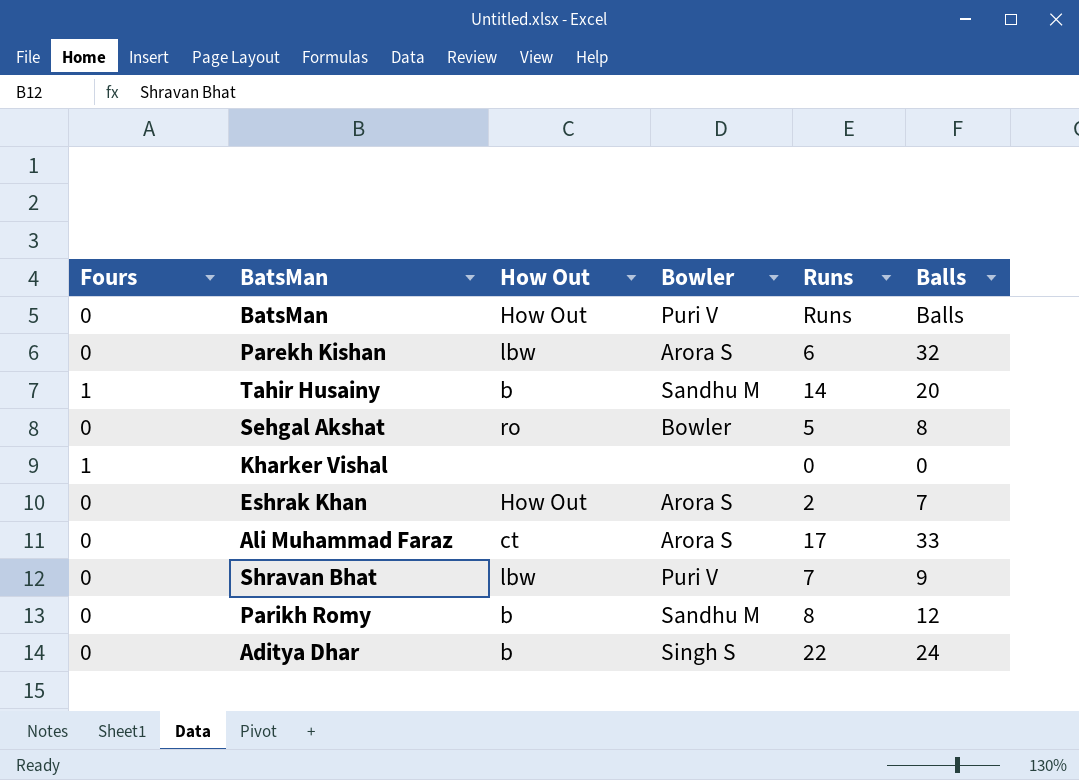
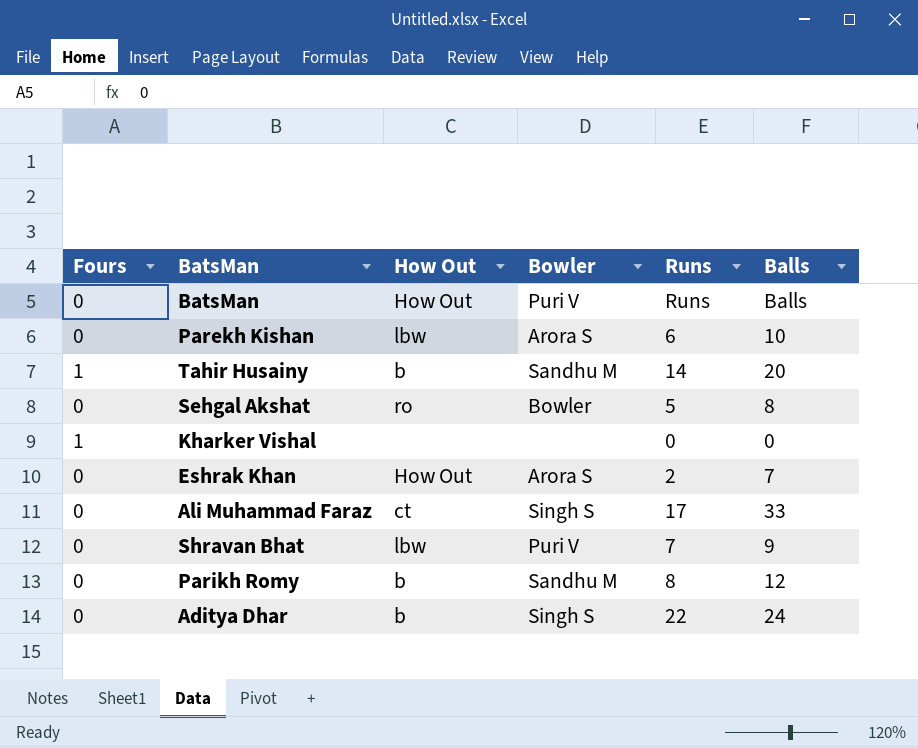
Parekh Kishan | Balls: 32 -> 10
Ali Muhammad Faraz | Bowler: Arora S -> Singh S

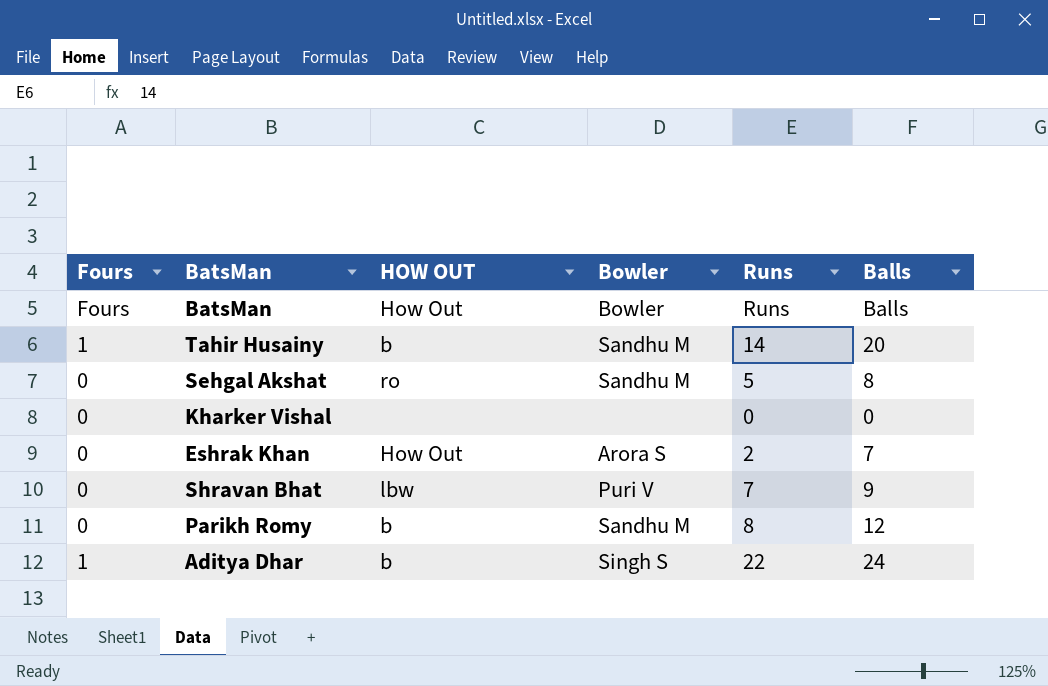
column name: How Out -> HOW OUT
row Parekh Kishan: 0 | lbw | Arora S | 6 | 10 -> none
row Ali Muhammad Faraz: 0 | ct | Singh S | 17 | 33 -> none
BatsMan | Fours: 0 -> Fours
BatsMan | Bowler: Puri V -> Bowler
Sehgal Akshat | Bowler: Bowler -> Sandhu M
Kharker Vishal | Fours: 1 -> 0
Aditya Dhar | Fours: 0 -> 1

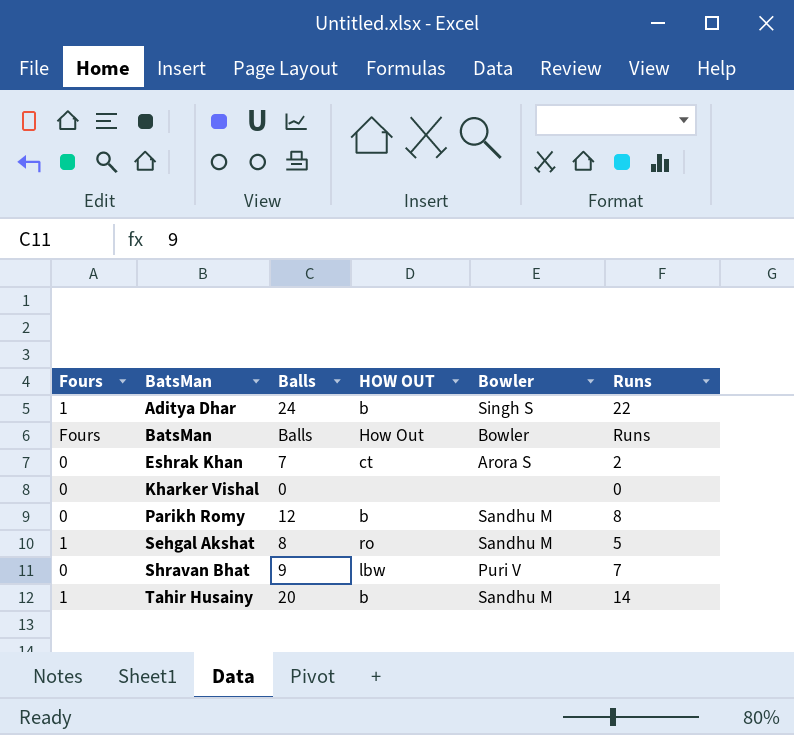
row order: none -> BatsMan ascending
column Balls | position: 6 -> 3
Eshrak Khan | HOW OUT: How Out -> ct
Sehgal Akshat | Fours: 0 -> 1

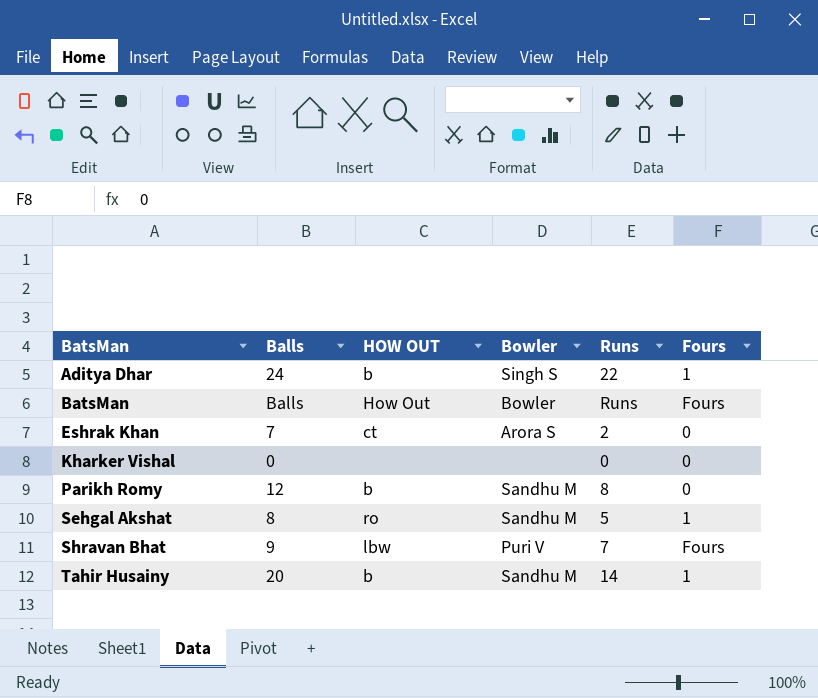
column Fours | position: 1 -> 6
Shravan Bhat | Fours: 0 -> Fours

